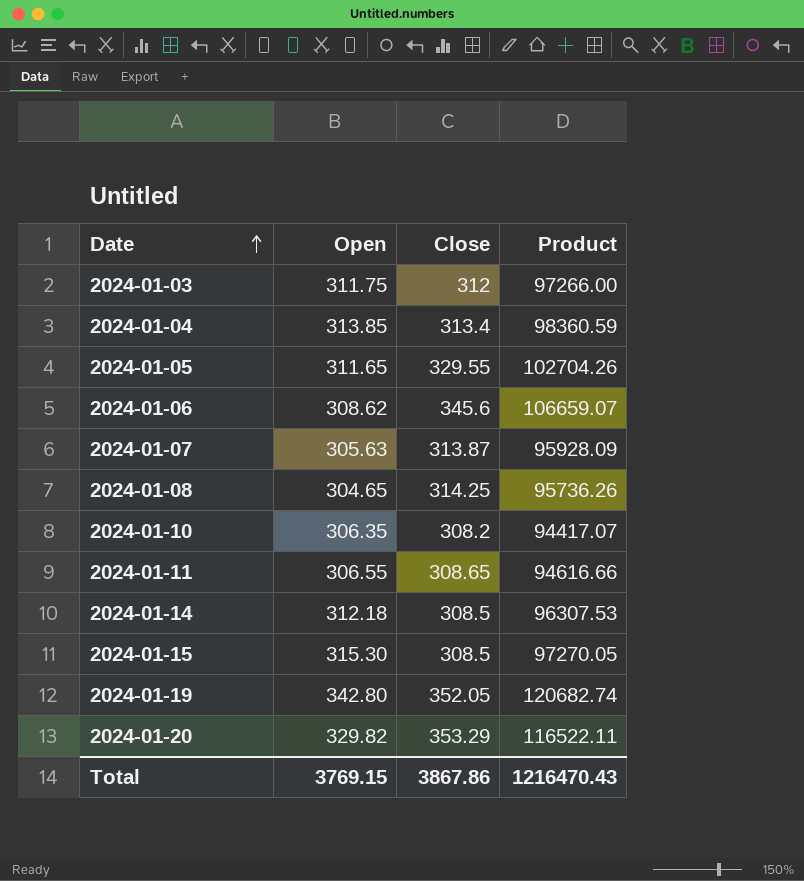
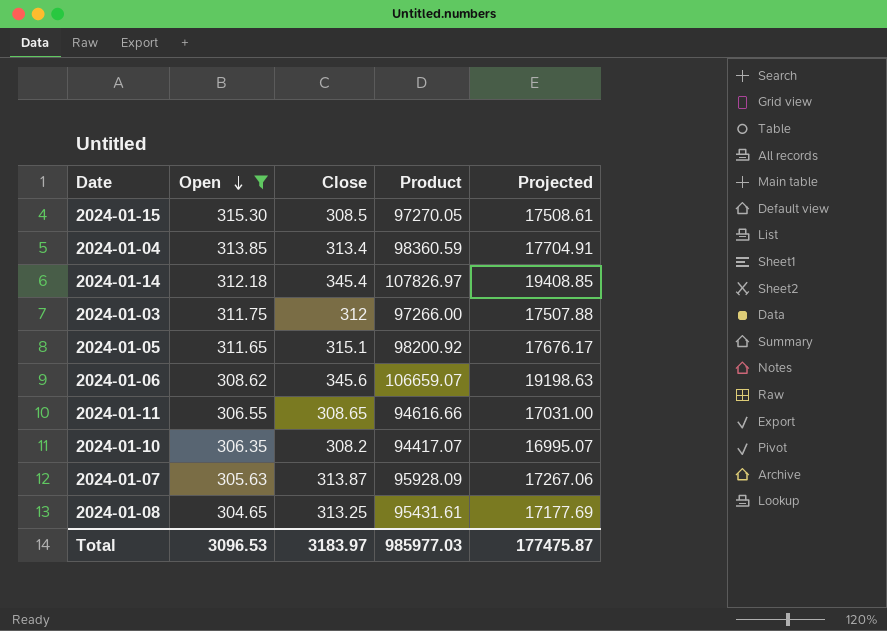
filter: none -> Open <= 315.30
row order: Date ascending -> Open descending
column Projected | formula: none -> [Product] * 0.18
2024-01-14 | Close: 308.5 -> 345.4
2024-01-14 | Product: 96307.53 -> 107826.97
2024-01-05 | Close: 329.55 -> 315.1
2024-01-05 | Product: 102704.26 -> 98200.92
2024-01-08 | Close: 314.25 -> 313.25
2024-01-08 | Product: 95736.26 -> 95431.61
Total | Open: 3769.15 -> 3096.53
Total | Close: 3867.86 -> 3183.97
Total | Product: 1216470.43 -> 985977.03

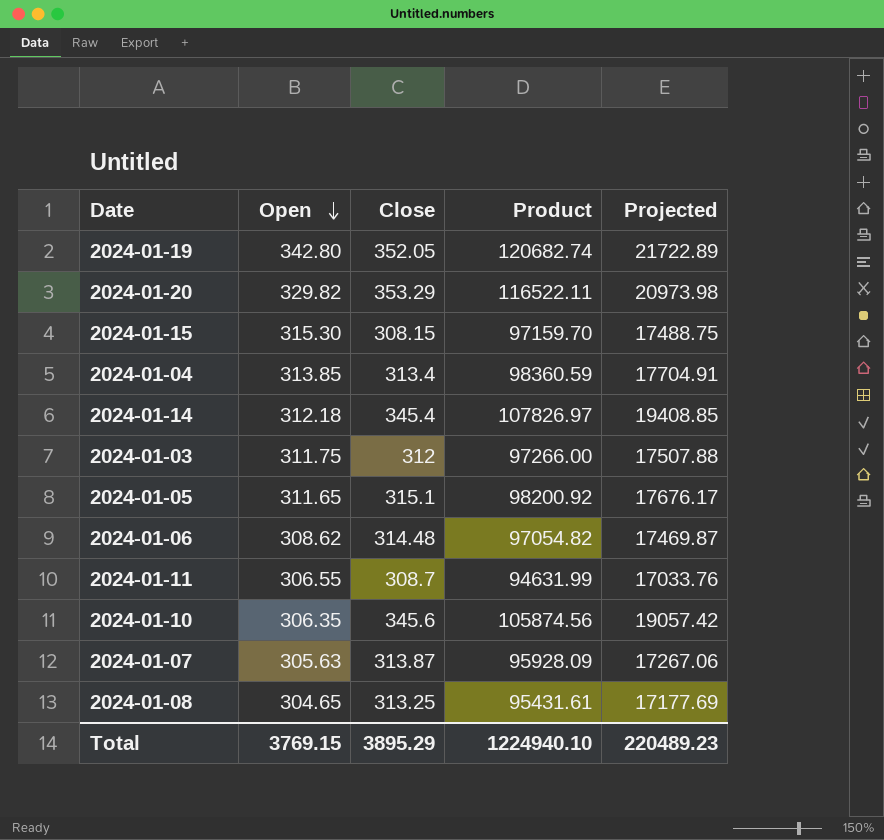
filter: Open <= 315.30 -> none
2024-01-15 | Close: 308.5 -> 308.15
2024-01-15 | Product: 97270.05 -> 97159.70
2024-01-15 | Projected: 17508.61 -> 17488.75
2024-01-06 | Close: 345.6 -> 314.48
2024-01-06 | Product: 106659.07 -> 97054.82
2024-01-06 | Projected: 19198.63 -> 17469.87
2024-01-11 | Close: 308.65 -> 308.7
2024-01-11 | Product: 94616.66 -> 94631.99
2024-01-11 | Projected: 17031.00 -> 17033.76
2024-01-10 | Close: 308.2 -> 345.6
2024-01-10 | Product: 94417.07 -> 105874.56
2024-01-10 | Projected: 16995.07 -> 19057.42
Total | Open: 3096.53 -> 3769.15
Total | Close: 3183.97 -> 3895.29
Total | Product: 985977.03 -> 1224940.10
Total | Projected: 177475.87 -> 220489.23

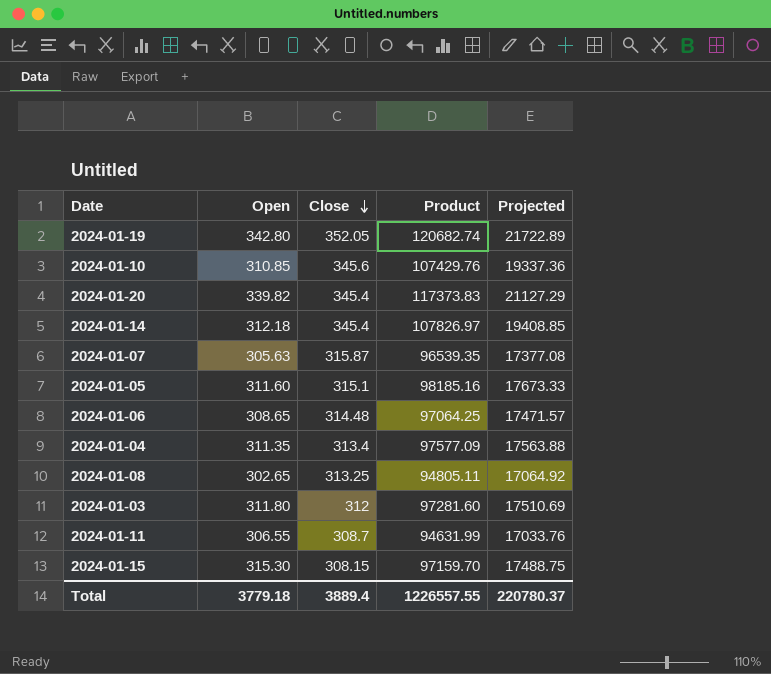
row order: Open descending -> Close descending
2024-01-10 | Open: 306.35 -> 310.85
2024-01-10 | Product: 105874.56 -> 107429.76
2024-01-10 | Projected: 19057.42 -> 19337.36
2024-01-20 | Open: 329.82 -> 339.82
2024-01-20 | Close: 353.29 -> 345.4
2024-01-20 | Product: 116522.11 -> 117373.83
2024-01-20 | Projected: 20973.98 -> 21127.29
2024-01-07 | Close: 313.87 -> 315.87
2024-01-07 | Product: 95928.09 -> 96539.35
2024-01-07 | Projected: 17267.06 -> 17377.08
2024-01-05 | Open: 311.65 -> 311.60
2024-01-05 | Product: 98200.92 -> 98185.16
2024-01-05 | Projected: 17676.17 -> 17673.33
2024-01-06 | Open: 308.62 -> 308.65
2024-01-06 | Product: 97054.82 -> 97064.25
2024-01-06 | Projected: 17469.87 -> 17471.57
2024-01-04 | Open: 313.85 -> 311.35
2024-01-04 | Product: 98360.59 -> 97577.09
2024-01-04 | Projected: 17704.91 -> 17563.88
2024-01-08 | Open: 304.65 -> 302.65
2024-01-08 | Product: 95431.61 -> 94805.11
2024-01-08 | Projected: 17177.69 -> 17064.92
2024-01-03 | Open: 311.75 -> 311.80
2024-01-03 | Product: 97266.00 -> 97281.60
2024-01-03 | Projected: 17507.88 -> 17510.69
Total | Open: 3769.15 -> 3779.18
Total | Close: 3895.29 -> 3889.4
Total | Product: 1224940.10 -> 1226557.55
Total | Projected: 220489.23 -> 220780.37

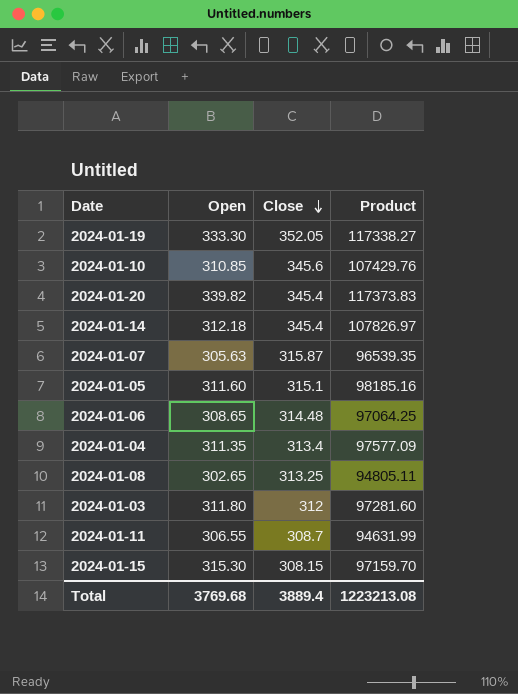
column Projected | formula: [Product] * 0.18 -> none
2024-01-19 | Open: 342.80 -> 333.30
2024-01-19 | Product: 120682.74 -> 117338.27
Total | Open: 3779.18 -> 3769.68
Total | Product: 1226557.55 -> 1223213.08

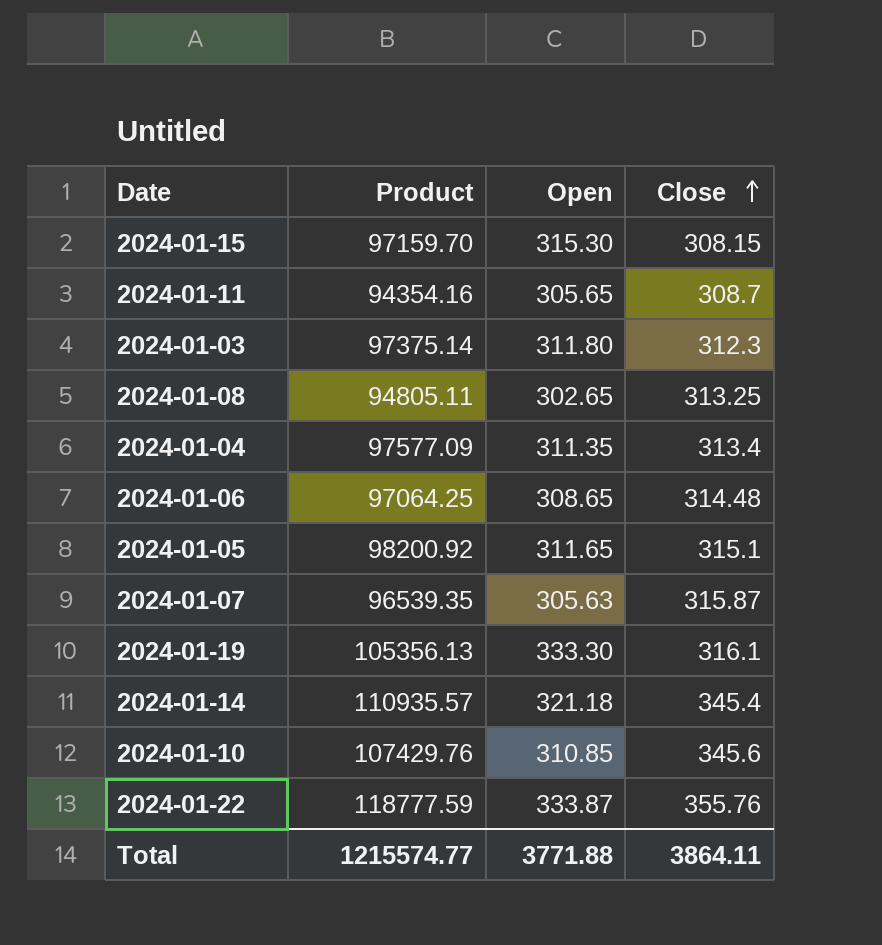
row order: Close descending -> Close ascending
column Product | position: 4 -> 2
row 2024-01-20: 339.82 | 345.4 | 117373.83 -> none
2024-01-11 | Product: 94631.99 -> 94354.16
2024-01-11 | Open: 306.55 -> 305.65
2024-01-03 | Product: 97281.60 -> 97375.14
2024-01-03 | Close: 312 -> 312.3
2024-01-05 | Product: 98185.16 -> 98200.92
2024-01-05 | Open: 311.60 -> 311.65
2024-01-19 | Product: 117338.27 -> 105356.13
2024-01-19 | Close: 352.05 -> 316.1
2024-01-14 | Product: 107826.97 -> 110935.57
2024-01-14 | Open: 312.18 -> 321.18
row 2024-01-22: none -> 118777.59 | 333.87 | 355.76
Total | Product: 1223213.08 -> 1215574.77
Total | Open: 3769.68 -> 3771.88
Total | Close: 3889.4 -> 3864.11

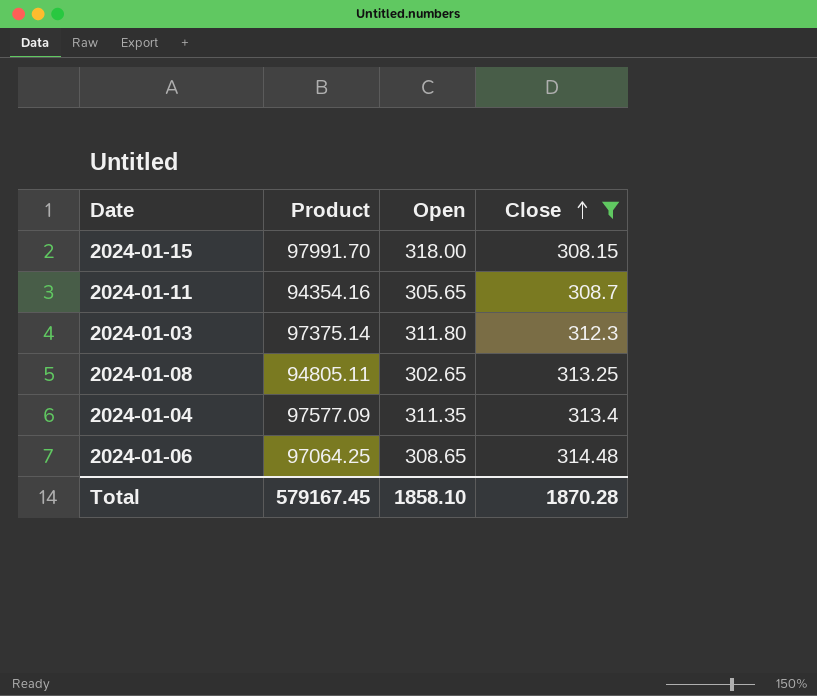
filter: none -> Close <= 314.48
2024-01-15 | Product: 97159.70 -> 97991.70
2024-01-15 | Open: 315.30 -> 318.00
Total | Product: 1215574.77 -> 579167.45
Total | Open: 3771.88 -> 1858.10
Total | Close: 3864.11 -> 1870.28

